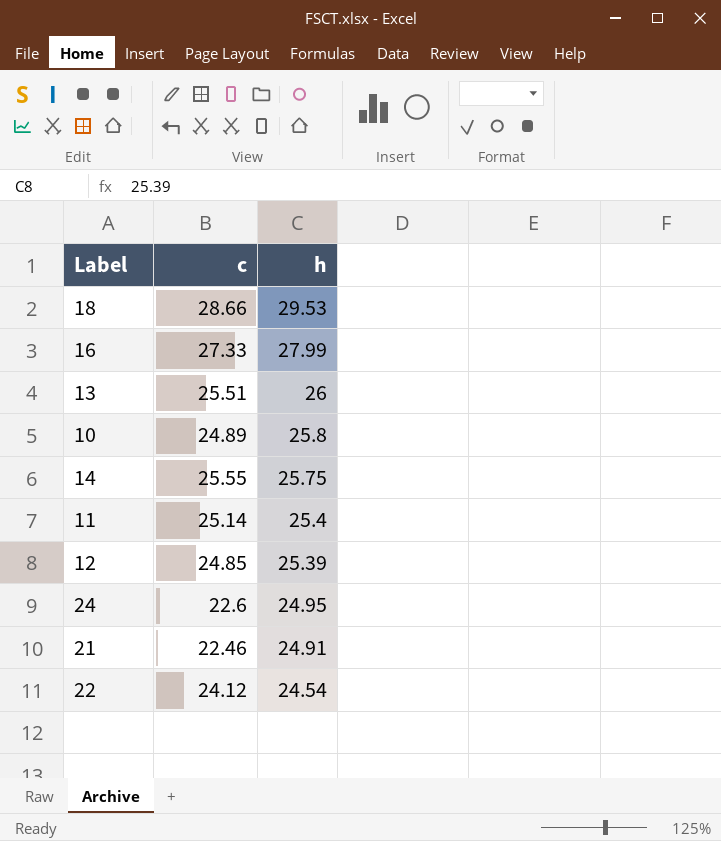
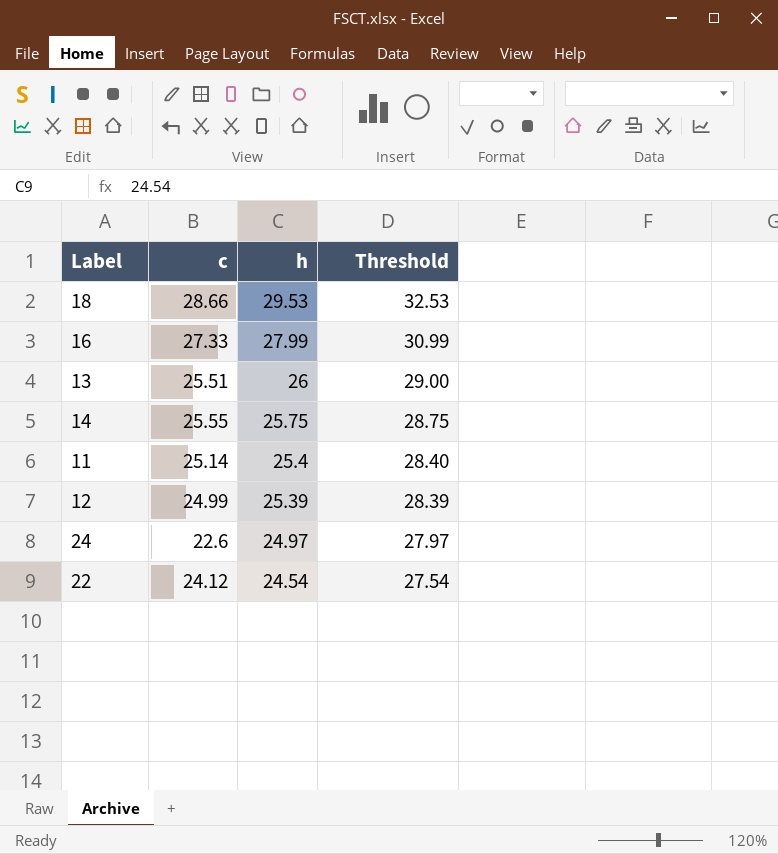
column Threshold | formula: none -> [h] + 3
row 10: 24.89 | 25.8 -> none
row 21: 22.46 | 24.91 -> none
12 | c: 24.85 -> 24.99
24 | h: 24.95 -> 24.97

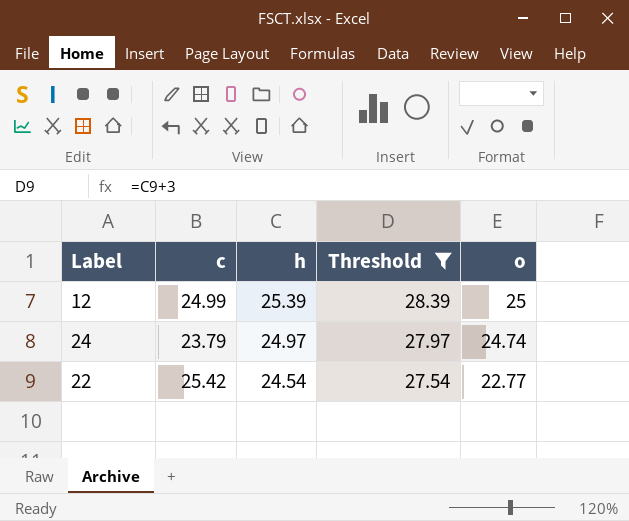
filter: none -> Threshold <= 28.39
column o | position: none -> 5
24 | c: 22.6 -> 23.79
22 | c: 24.12 -> 25.42

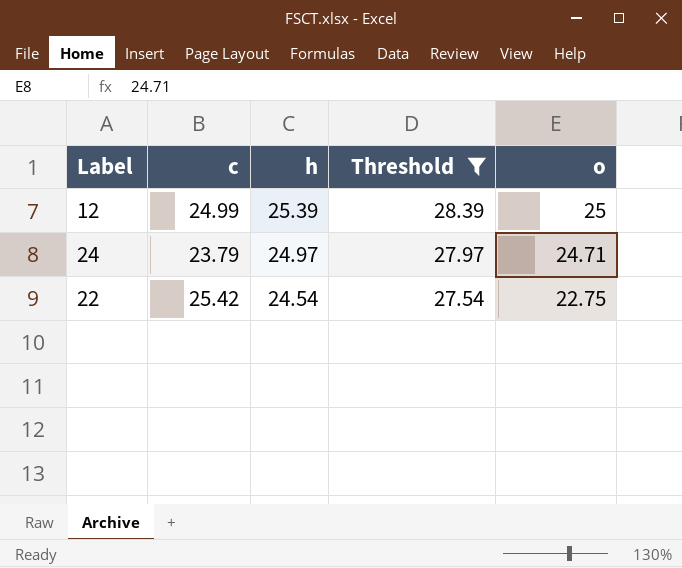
24 | o: 24.74 -> 24.71
22 | o: 22.77 -> 22.75

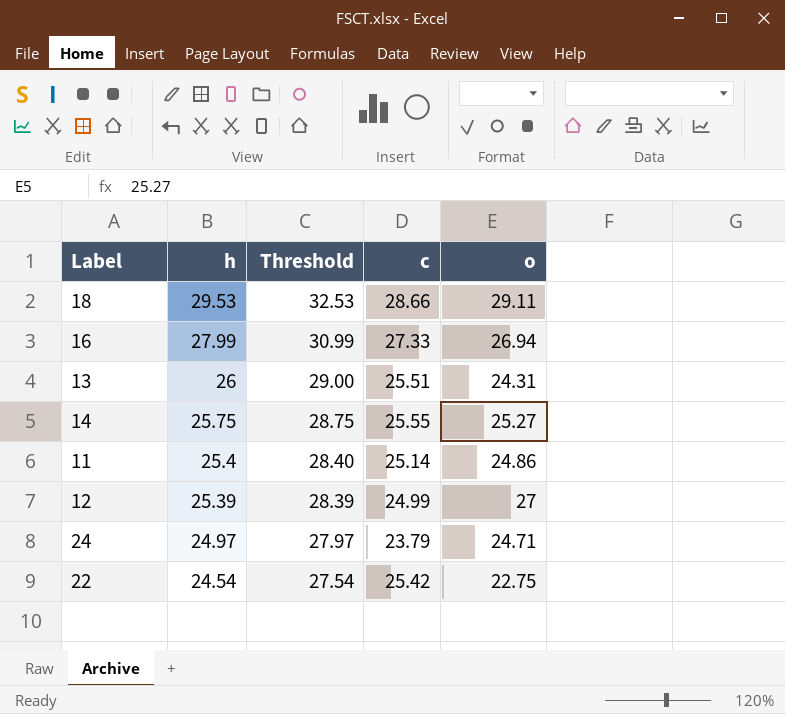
filter: Threshold <= 28.39 -> none
column c | position: 2 -> 4
12 | o: 25 -> 27

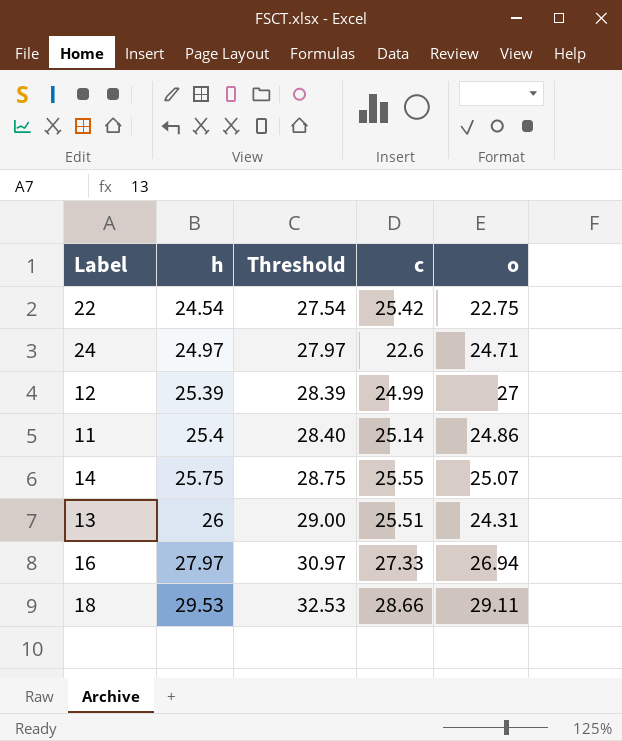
row order: h descending -> h ascending
24 | c: 23.79 -> 22.6
14 | o: 25.27 -> 25.07
16 | h: 27.99 -> 27.97
16 | Threshold: 30.99 -> 30.97

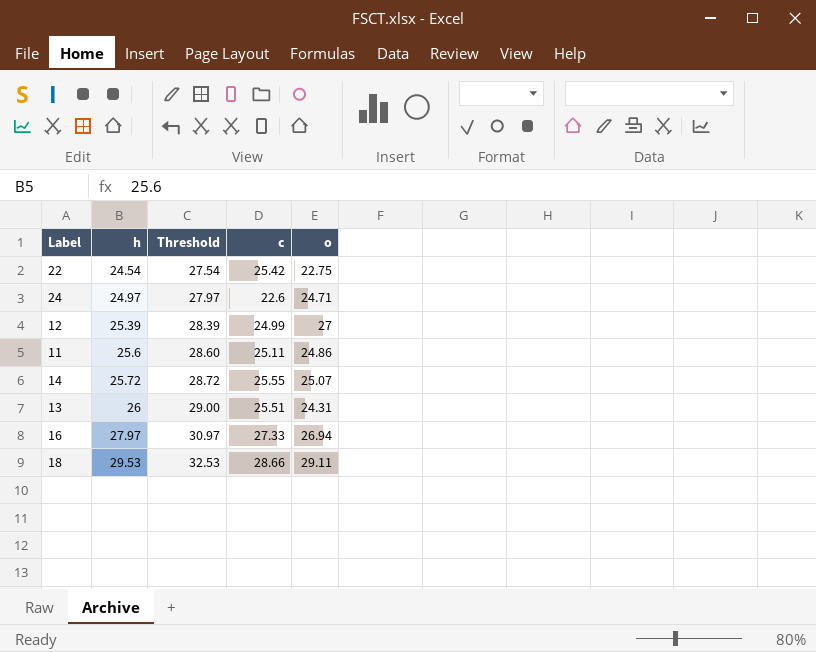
11 | h: 25.4 -> 25.6
11 | Threshold: 28.40 -> 28.60
11 | c: 25.14 -> 25.11
14 | h: 25.75 -> 25.72
14 | Threshold: 28.75 -> 28.72

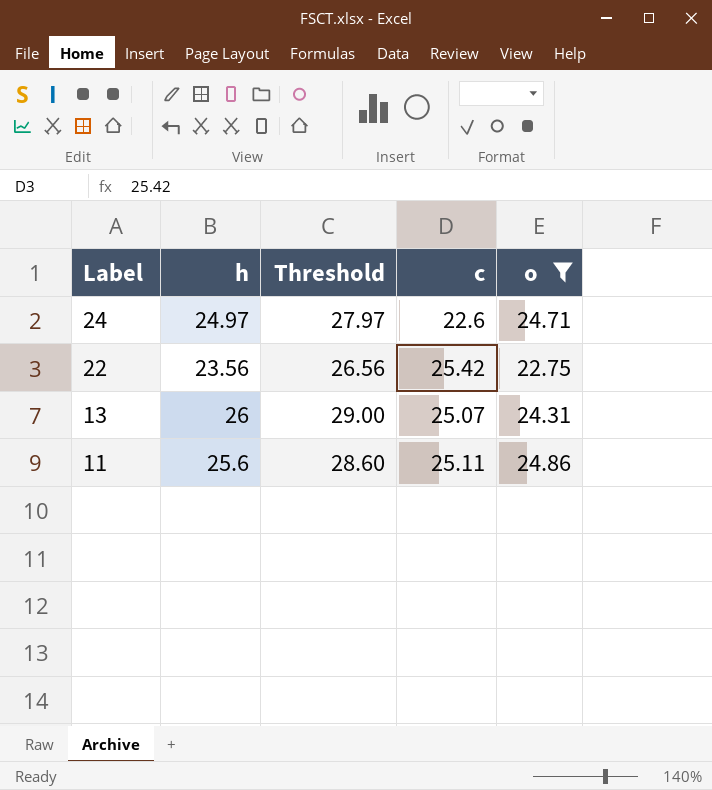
filter: none -> o <= 24.86
row order: h ascending -> Label descending
22 | h: 24.54 -> 23.56
22 | Threshold: 27.54 -> 26.56
13 | c: 25.51 -> 25.07

